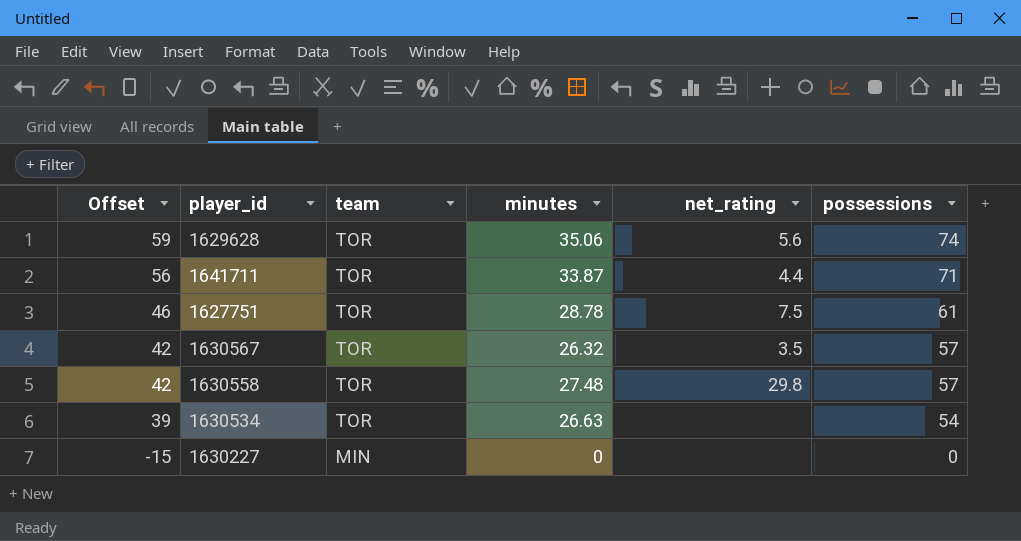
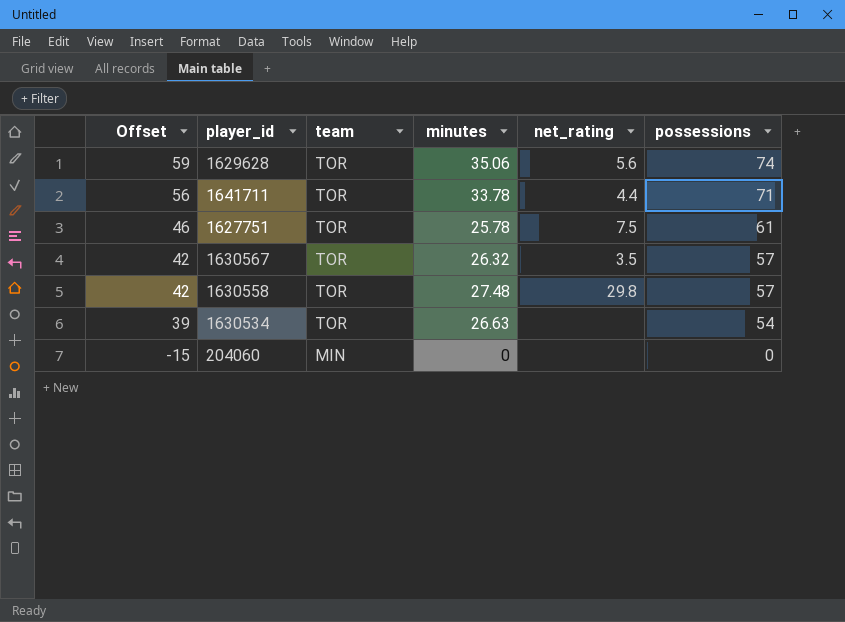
row 1630227: -15 | MIN | 0 | none | 0 -> none
1641711 | minutes: 33.87 -> 33.78
1627751 | minutes: 28.78 -> 25.78
row 204060: none -> -15 | MIN | 0 | none | 0

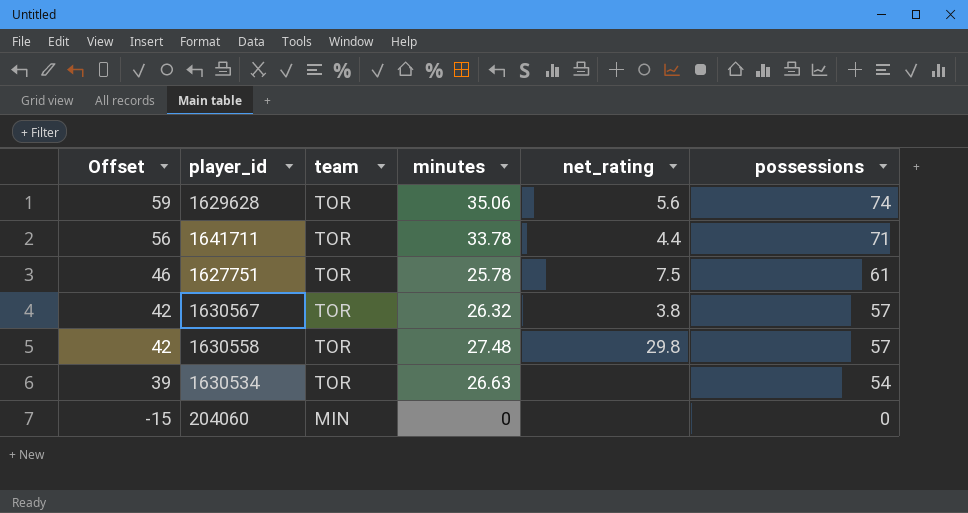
1630567 | net_rating: 3.5 -> 3.8

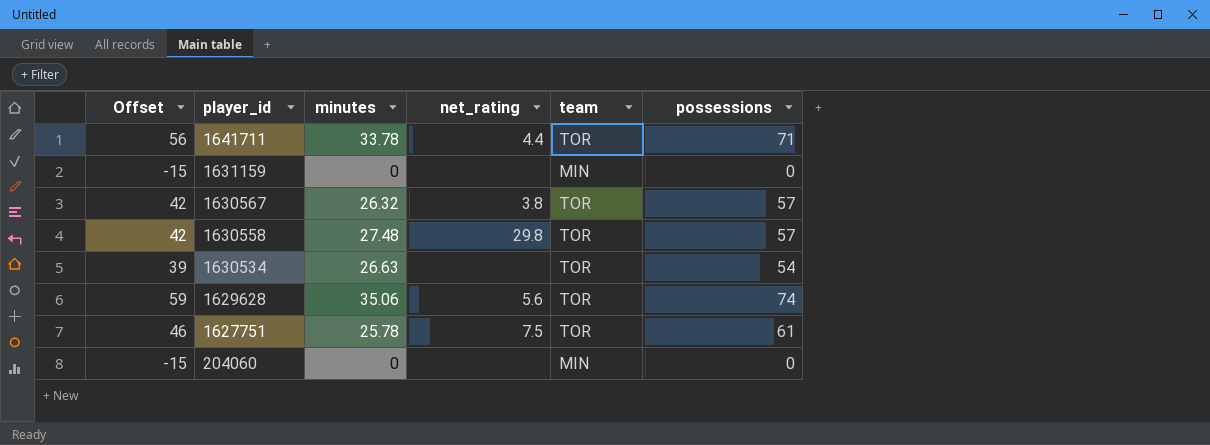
row order: Offset descending -> player_id descending
column team | position: 3 -> 5
row 1631159: none -> -15 | 0 | none | MIN | 0

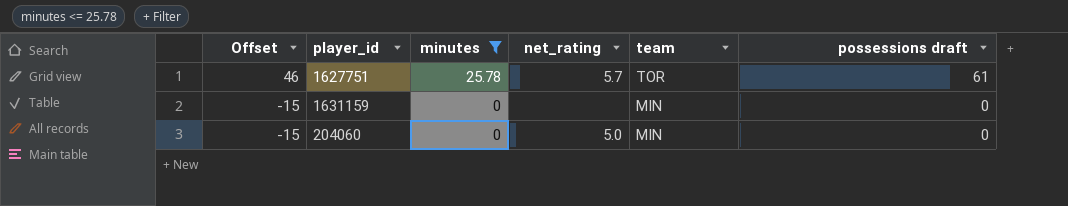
filter: none -> minutes <= 25.78
row order: player_id descending -> Offset descending
column name: possessions -> possessions draft
1627751 | net_rating: 7.5 -> 5.7
204060 | net_rating: none -> 5.0

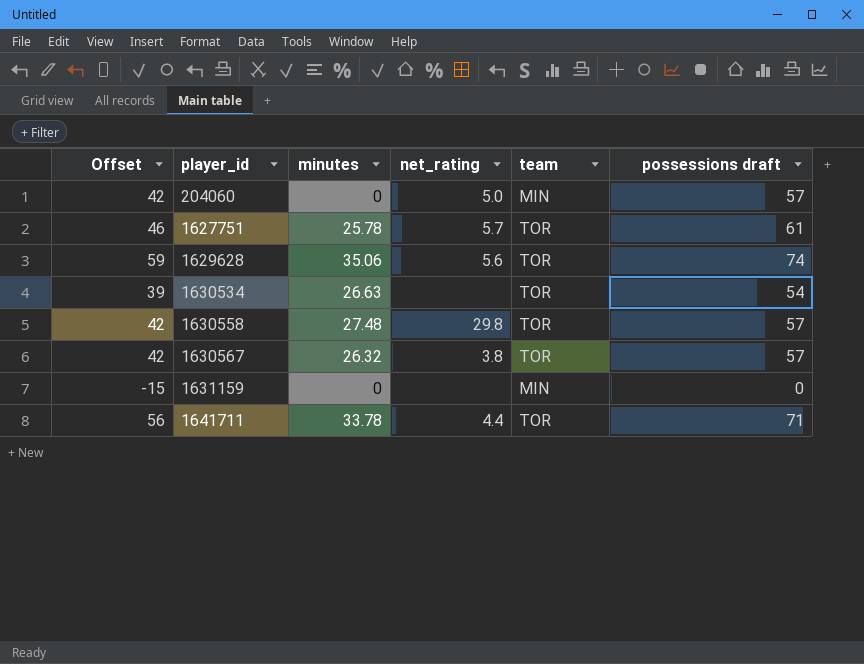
filter: minutes <= 25.78 -> none
row order: Offset descending -> player_id ascending
204060 | Offset: -15 -> 42
204060 | possessions draft: 0 -> 57

